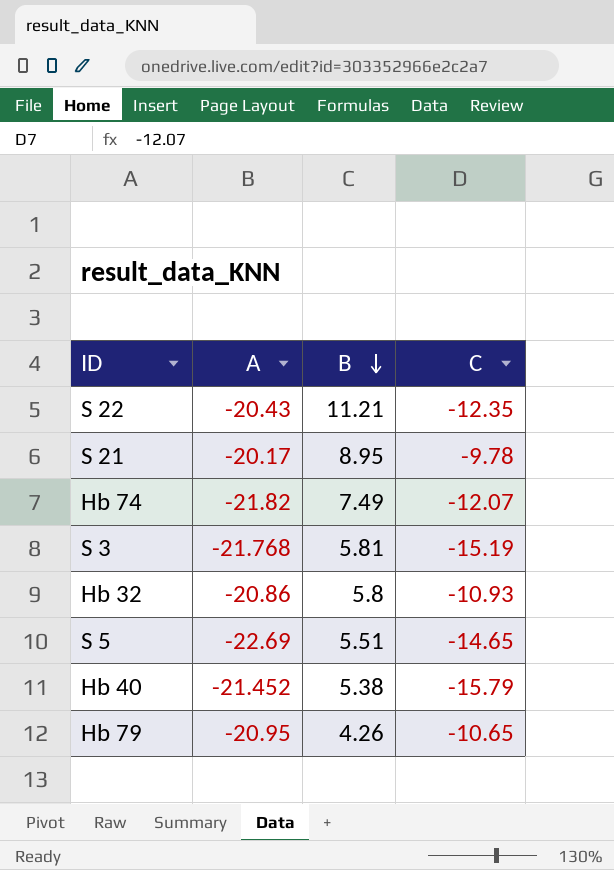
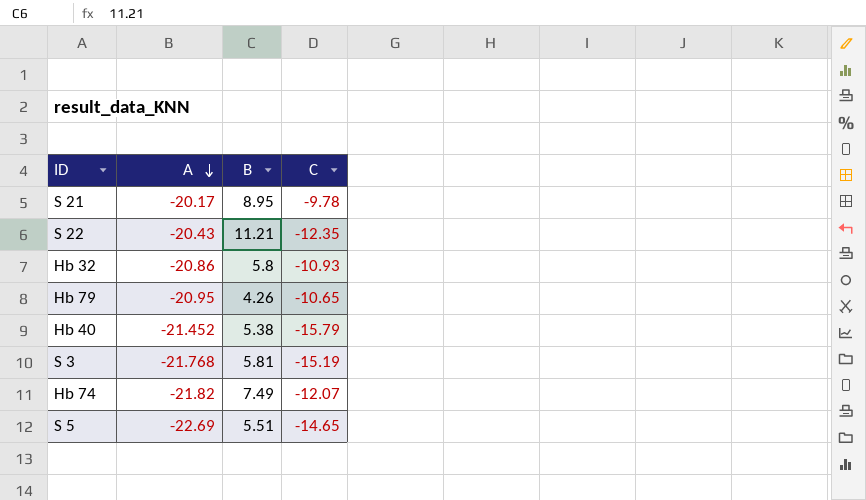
row order: B descending -> A descending

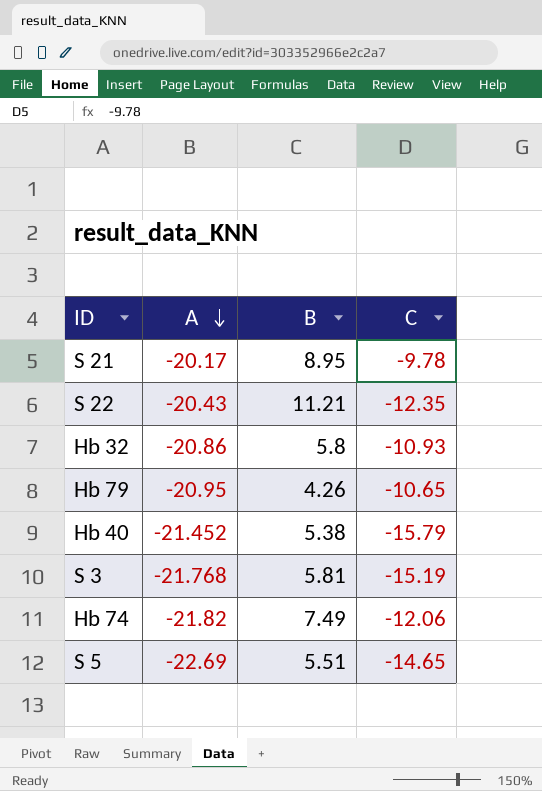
Hb 74 | C: -12.07 -> -12.06

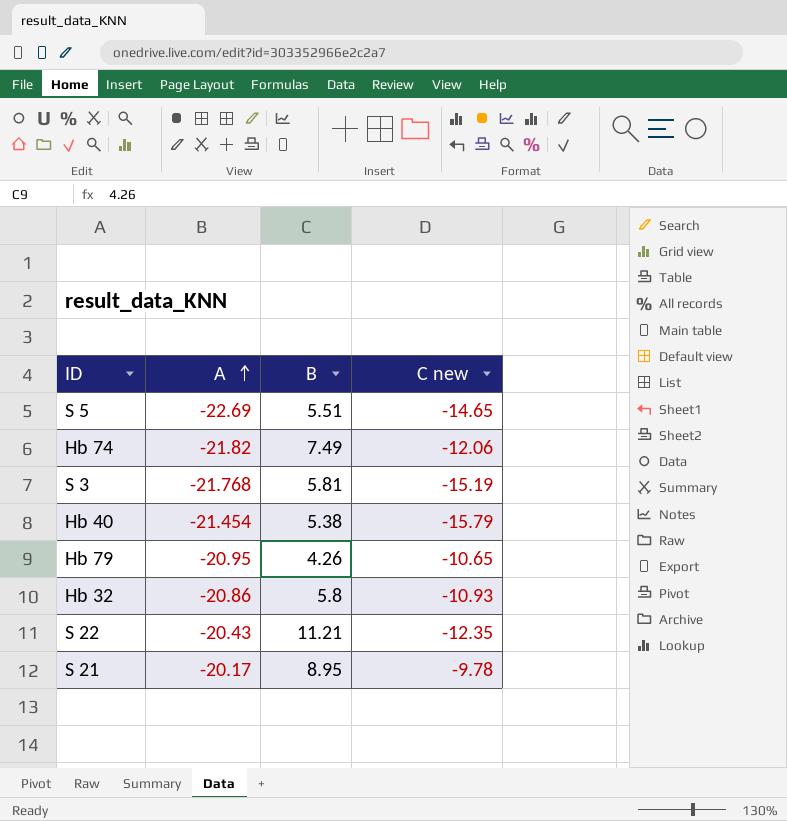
row order: A descending -> A ascending
column name: C -> C new
Hb 40 | A: -21.452 -> -21.454

